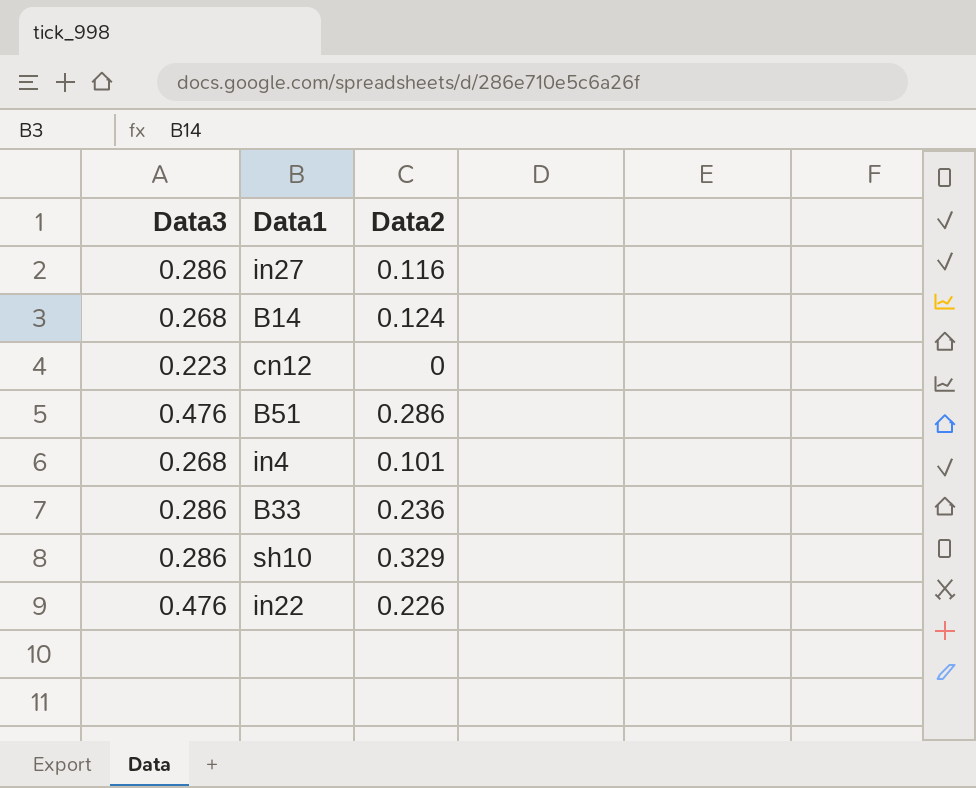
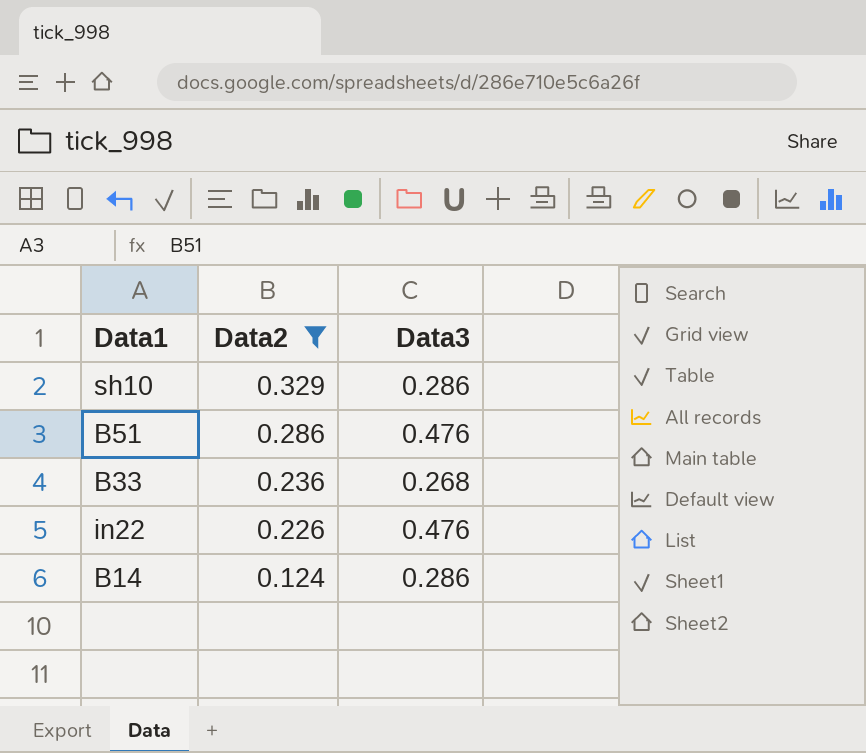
filter: none -> Data2 >= 0.124
row order: none -> Data2 descending
column Data3 | position: 1 -> 3
B33 | Data3: 0.286 -> 0.268
B14 | Data3: 0.268 -> 0.286

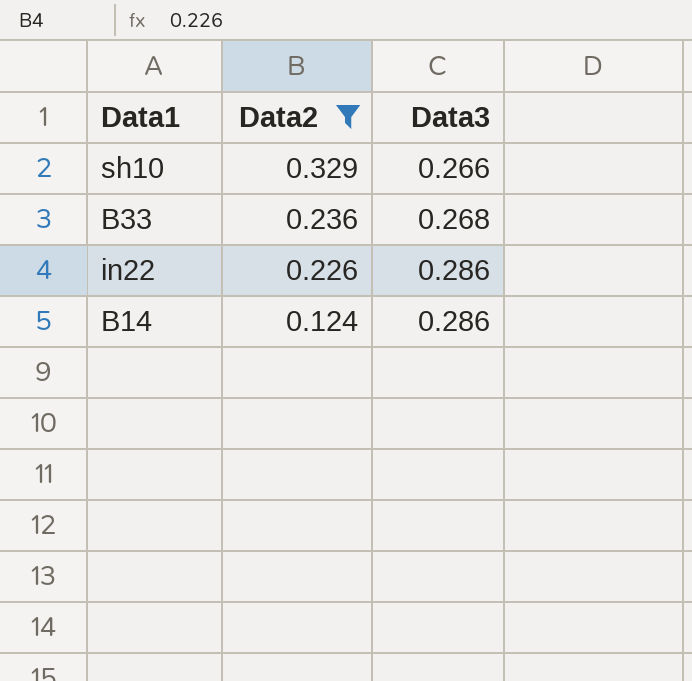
row B51: 0.286 | 0.476 -> none
sh10 | Data3: 0.286 -> 0.266
in22 | Data3: 0.476 -> 0.286

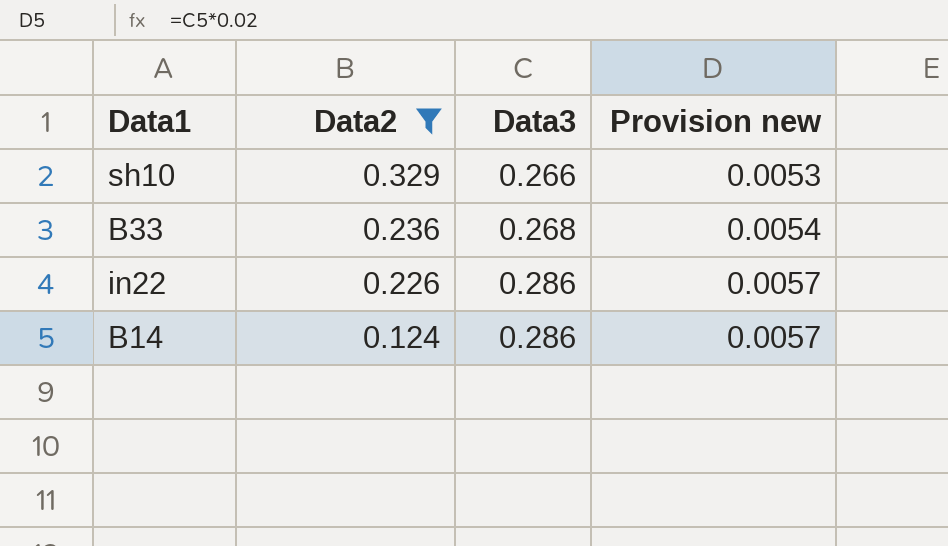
column Provision new | formula: none -> [Data3] * 0.02

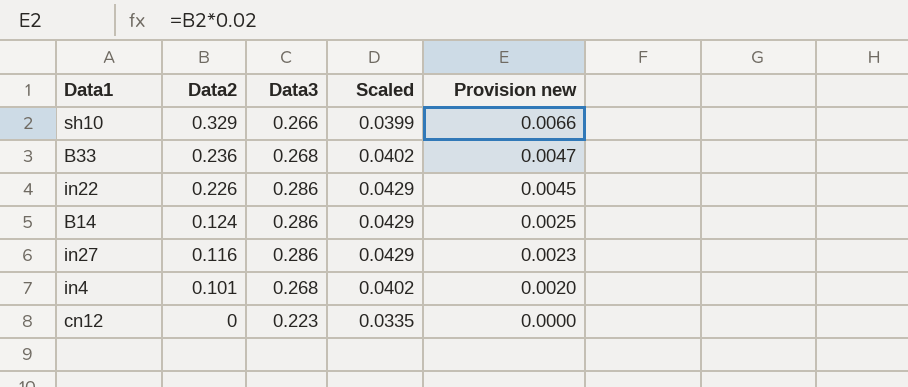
filter: Data2 >= 0.124 -> none
column Scaled | formula: none -> [Data3] * 0.15
column Provision new | formula: [Data3] * 0.02 -> [Data2] * 0.02

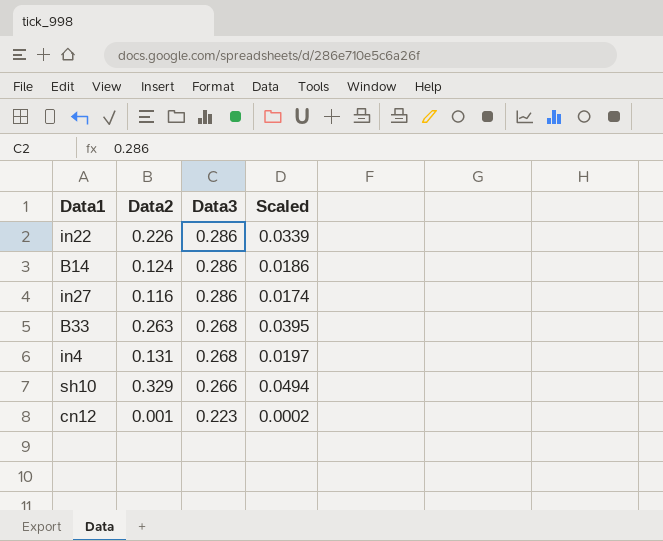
row order: Data2 descending -> Data3 descending
column Provision new | formula: [Data2] * 0.02 -> none
column Scaled | formula: [Data3] * 0.15 -> [Data2] * 0.15
B33 | Data2: 0.236 -> 0.263
in4 | Data2: 0.101 -> 0.131
cn12 | Data2: 0 -> 0.001

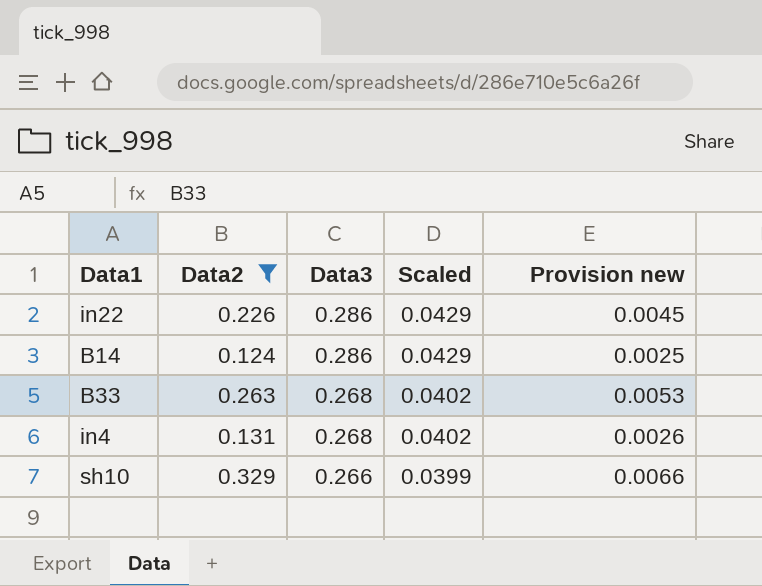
filter: none -> Data2 >= 0.124
column Scaled | formula: [Data2] * 0.15 -> [Data3] * 0.15
column Provision new | formula: none -> [Data2] * 0.02

